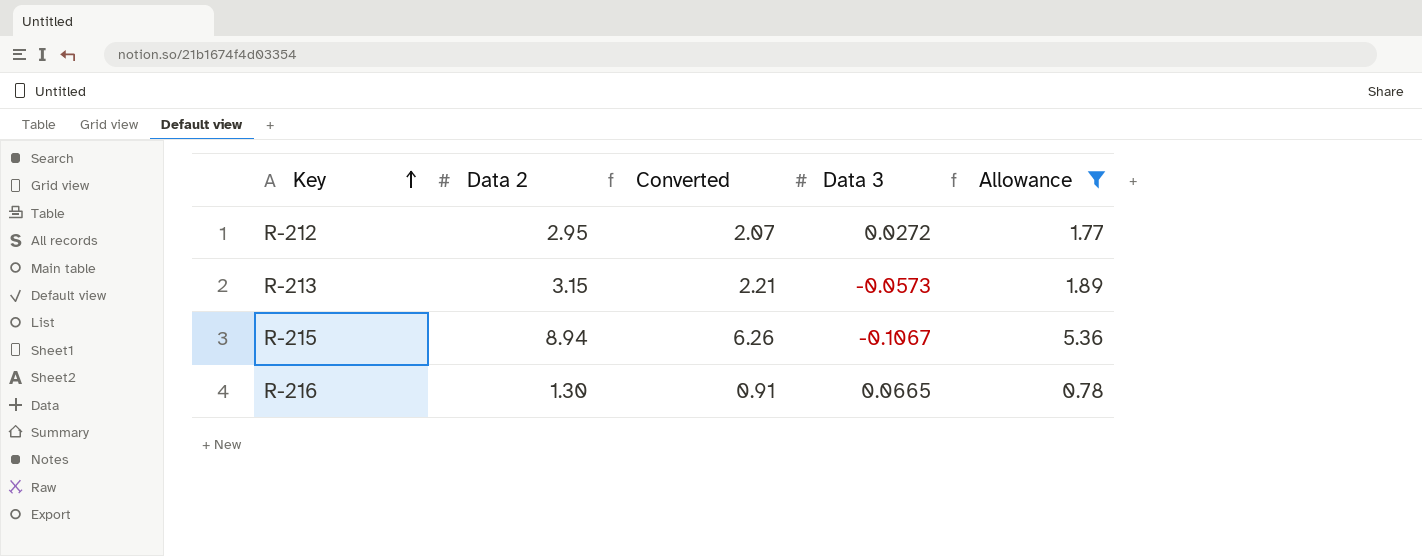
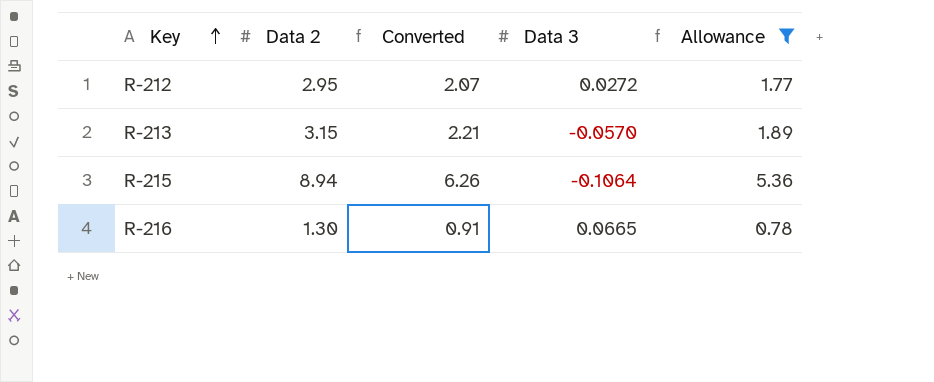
R-213 | Data 3: -0.0573 -> -0.0570
R-215 | Data 3: -0.1067 -> -0.1064

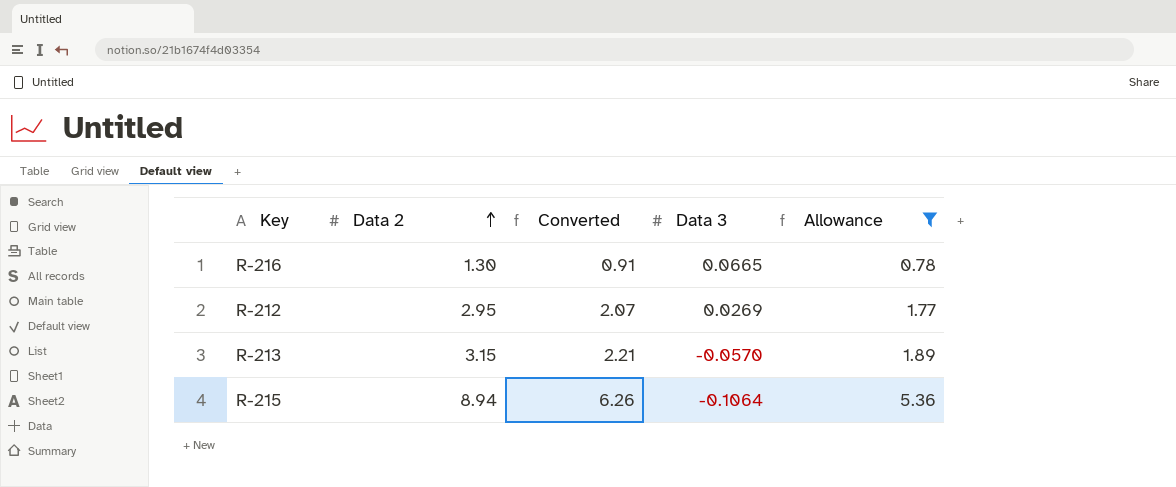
row order: Key ascending -> Data 2 ascending
R-212 | Data 3: 0.0272 -> 0.0269

